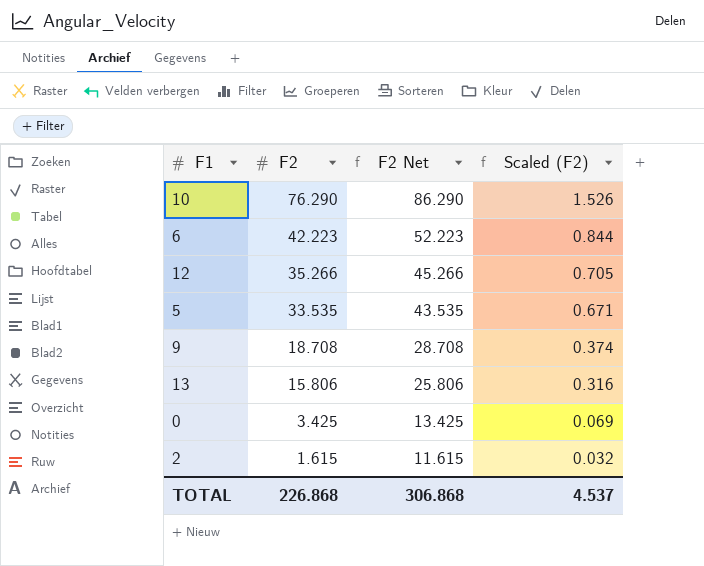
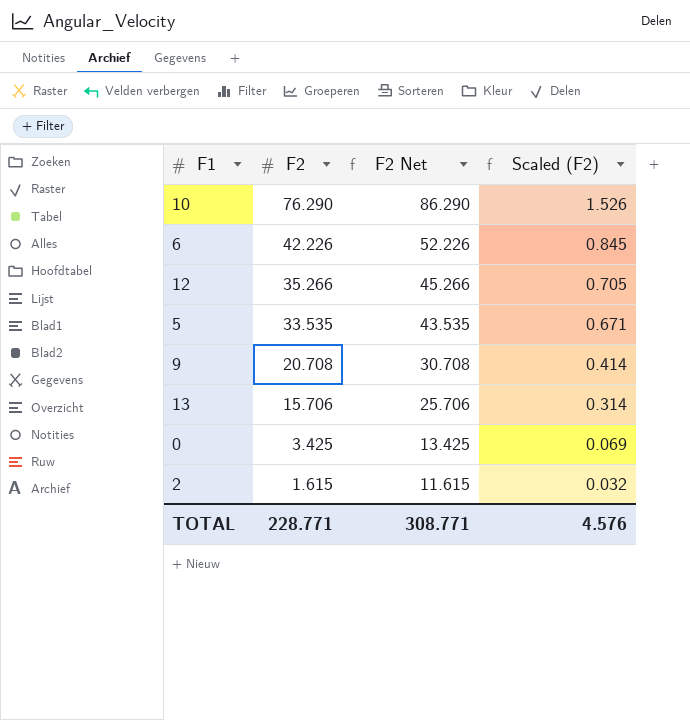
6 | F2: 42.223 -> 42.226
6 | F2 Net: 52.223 -> 52.226
6 | Scaled (F2): 0.844 -> 0.845
9 | F2: 18.708 -> 20.708
9 | F2 Net: 28.708 -> 30.708
9 | Scaled (F2): 0.374 -> 0.414
13 | F2: 15.806 -> 15.706
13 | F2 Net: 25.806 -> 25.706
13 | Scaled (F2): 0.316 -> 0.314
TOTAL | F2: 226.868 -> 228.771
TOTAL | F2 Net: 306.868 -> 308.771
TOTAL | Scaled (F2): 4.537 -> 4.576

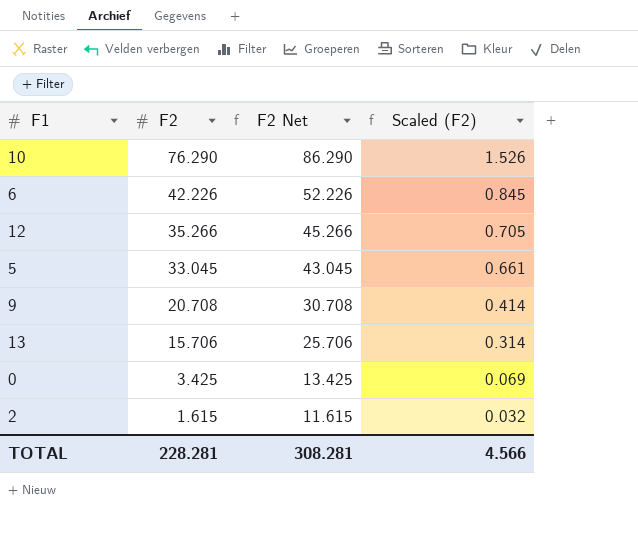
5 | F2: 33.535 -> 33.045
5 | F2 Net: 43.535 -> 43.045
5 | Scaled (F2): 0.671 -> 0.661
TOTAL | F2: 228.771 -> 228.281
TOTAL | F2 Net: 308.771 -> 308.281
TOTAL | Scaled (F2): 4.576 -> 4.566

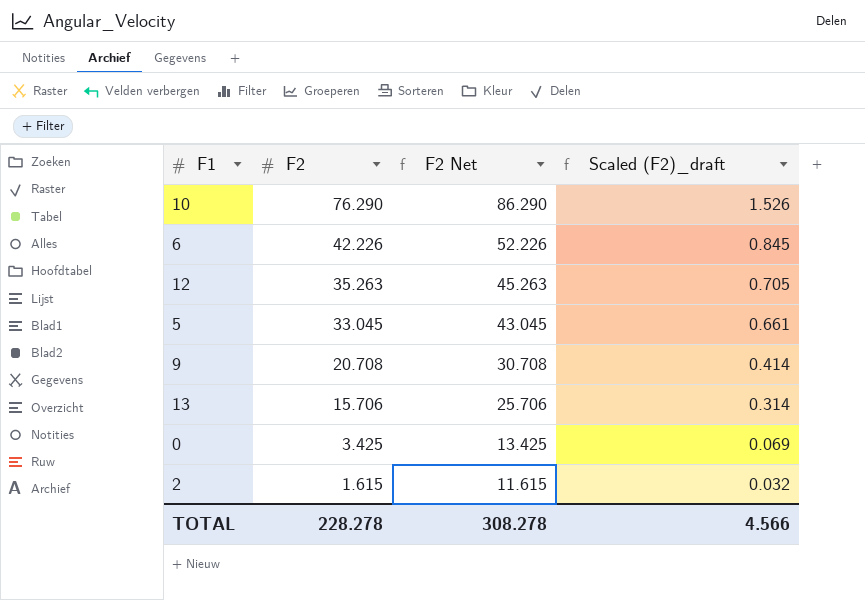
column name: Scaled (F2) -> Scaled (F2)_draft
12 | F2: 35.266 -> 35.263
12 | F2 Net: 45.266 -> 45.263
TOTAL | F2: 228.281 -> 228.278
TOTAL | F2 Net: 308.281 -> 308.278

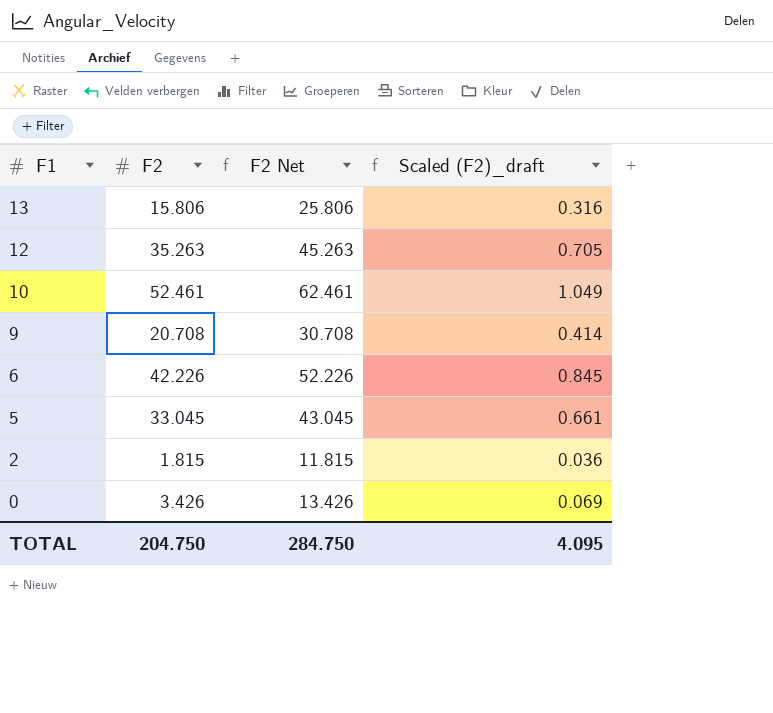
row order: F2 descending -> F1 descending
13 | F2: 15.706 -> 15.806
13 | F2 Net: 25.706 -> 25.806
13 | Scaled (F2)_draft: 0.314 -> 0.316
10 | F2: 76.290 -> 52.461
10 | F2 Net: 86.290 -> 62.461
10 | Scaled (F2)_draft: 1.526 -> 1.049
2 | F2: 1.615 -> 1.815
2 | F2 Net: 11.615 -> 11.815
2 | Scaled (F2)_draft: 0.032 -> 0.036
0 | F2: 3.425 -> 3.426
0 | F2 Net: 13.425 -> 13.426
TOTAL | F2: 228.278 -> 204.750
TOTAL | F2 Net: 308.278 -> 284.750
TOTAL | Scaled (F2)_draft: 4.566 -> 4.095

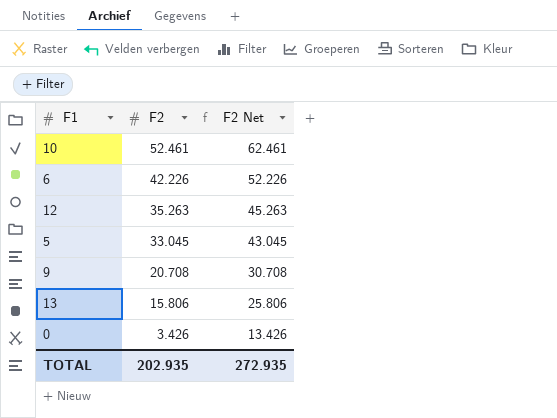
row order: F1 descending -> F2 descending
column Scaled (F2)_draft | formula: [F2] * 0.02 -> none
row 2: 1.815 | 11.815 | 0.036 -> none
TOTAL | F2: 204.750 -> 202.935
TOTAL | F2 Net: 284.750 -> 272.935

